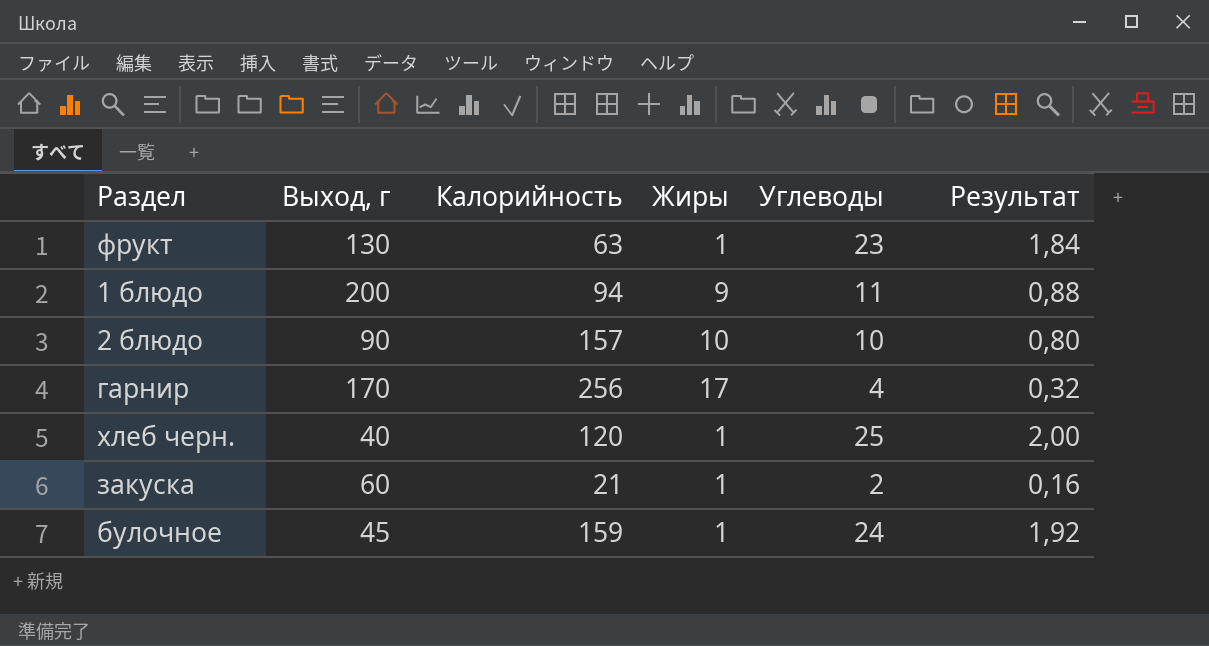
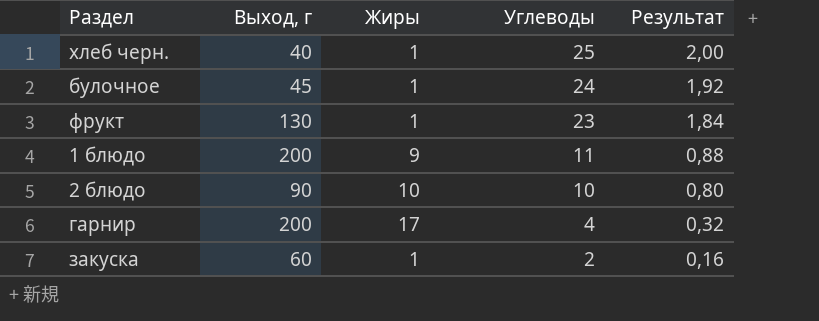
row order: none -> Углеводы descending
column Калорийность | position: 3 -> none
гарнир | Выход, г: 170 -> 200

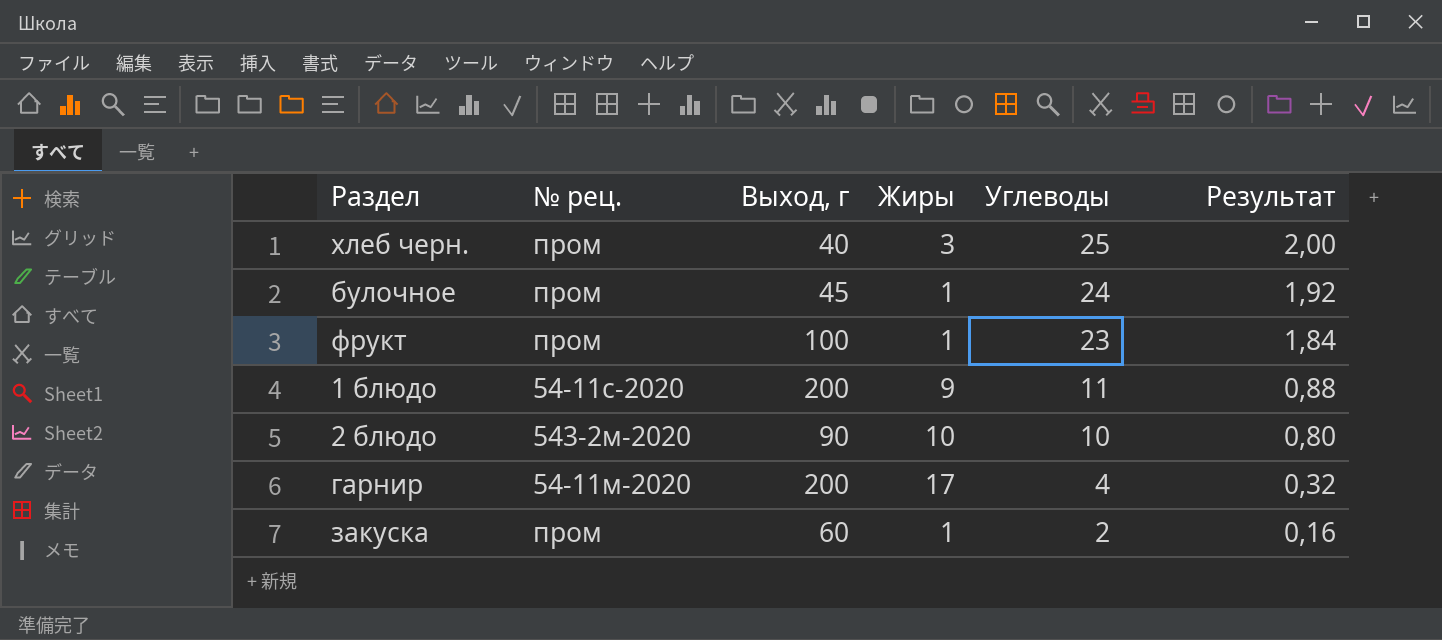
column № рец. | position: none -> 2
хлеб черн. | Жиры: 1 -> 3
фрукт | Выход, г: 130 -> 100

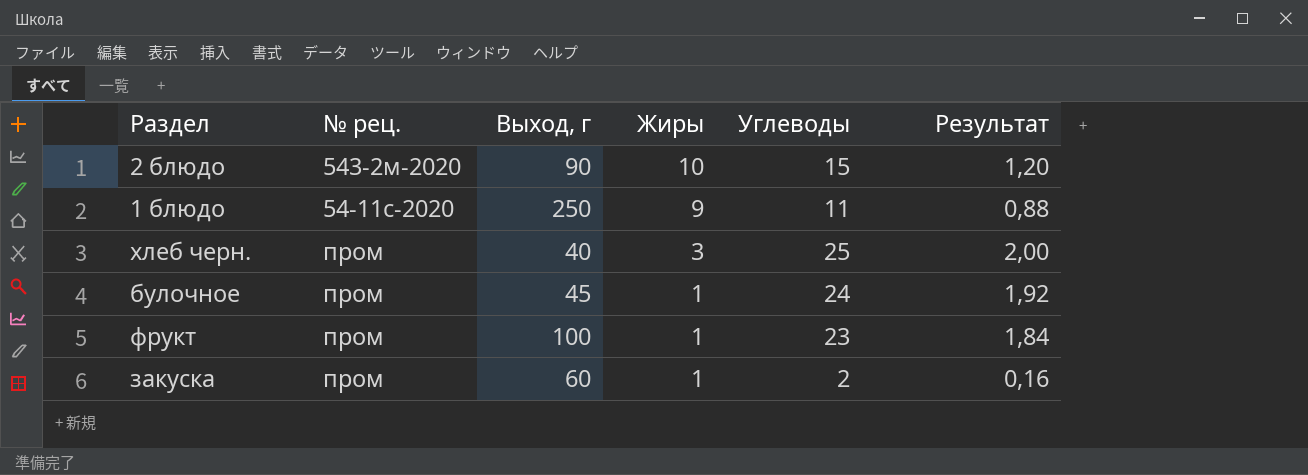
row order: Углеводы descending -> Жиры descending
row гарнир: 54-11м-2020 | 200 | 17 | 4 | 0,32 -> none
2 блюдо | Углеводы: 10 -> 15
2 блюдо | Результат: 0,80 -> 1,20
1 блюдо | Выход, г: 200 -> 250

